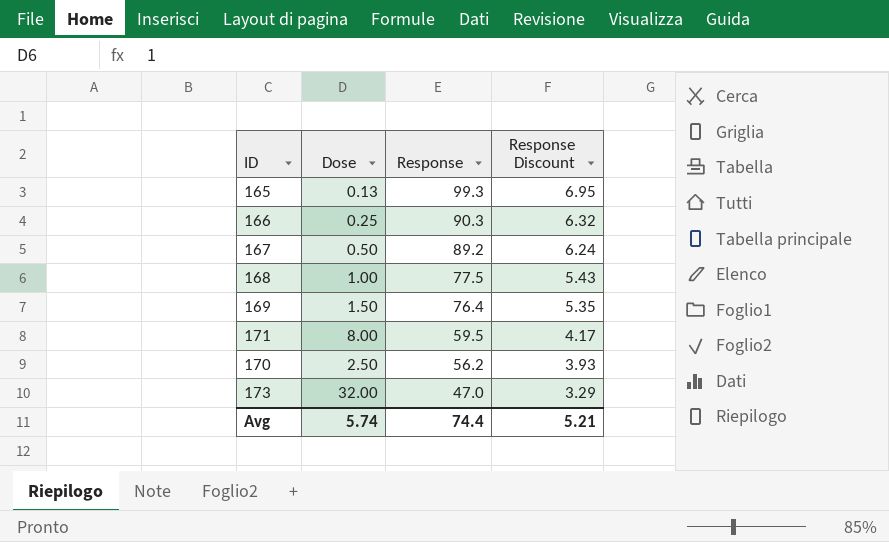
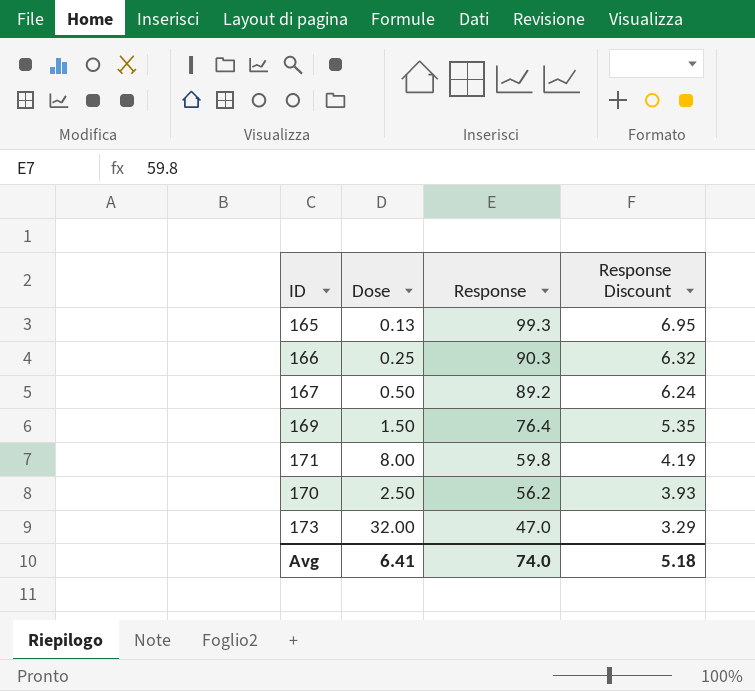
row 168: 1.00 | 77.5 | 5.43 -> none
171 | Response: 59.5 -> 59.8
171 | Response Discount: 4.17 -> 4.19
Avg | Dose: 5.74 -> 6.41
Avg | Response: 74.4 -> 74.0
Avg | Response Discount: 5.21 -> 5.18

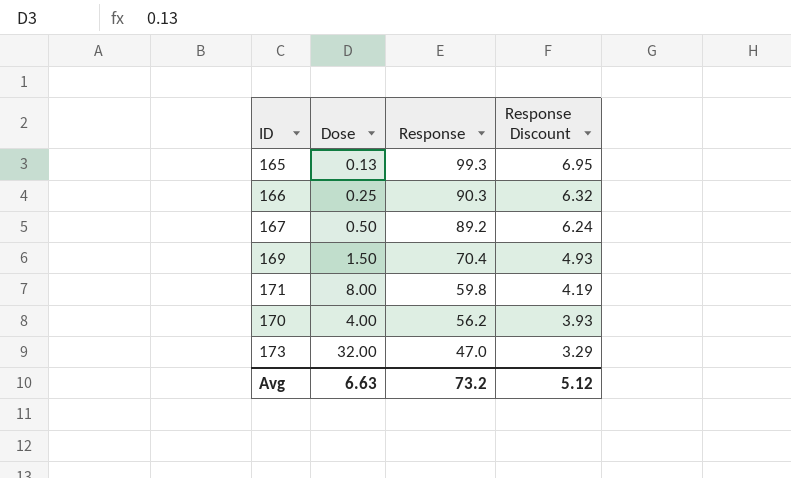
169 | Response: 76.4 -> 70.4
169 | Response Discount: 5.35 -> 4.93
170 | Dose: 2.50 -> 4.00
Avg | Dose: 6.41 -> 6.63
Avg | Response: 74.0 -> 73.2
Avg | Response Discount: 5.18 -> 5.12

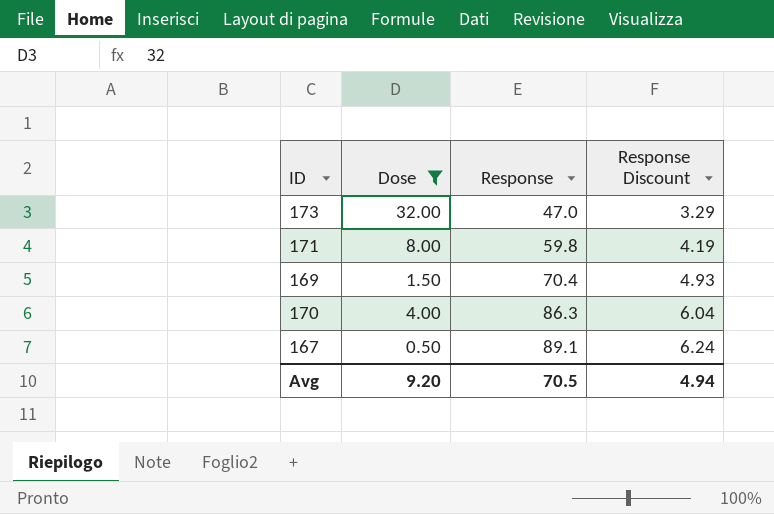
filter: none -> Dose >= 0.50
row order: Response descending -> Response ascending
170 | Response: 56.2 -> 86.3
170 | Response Discount: 3.93 -> 6.04
167 | Response: 89.2 -> 89.1
Avg | Dose: 6.63 -> 9.20
Avg | Response: 73.2 -> 70.5
Avg | Response Discount: 5.12 -> 4.94

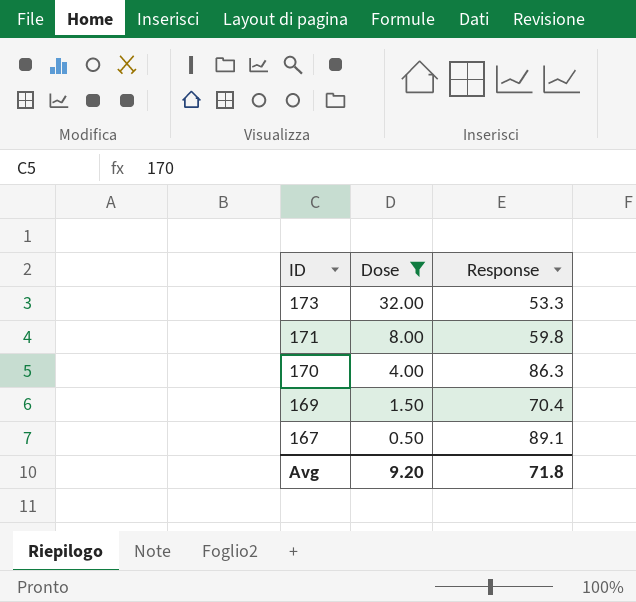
row order: Response ascending -> ID descending
column Response Discount | formula: [Response] * 0.07 -> none
173 | Response: 47.0 -> 53.3
Avg | Response: 70.5 -> 71.8

